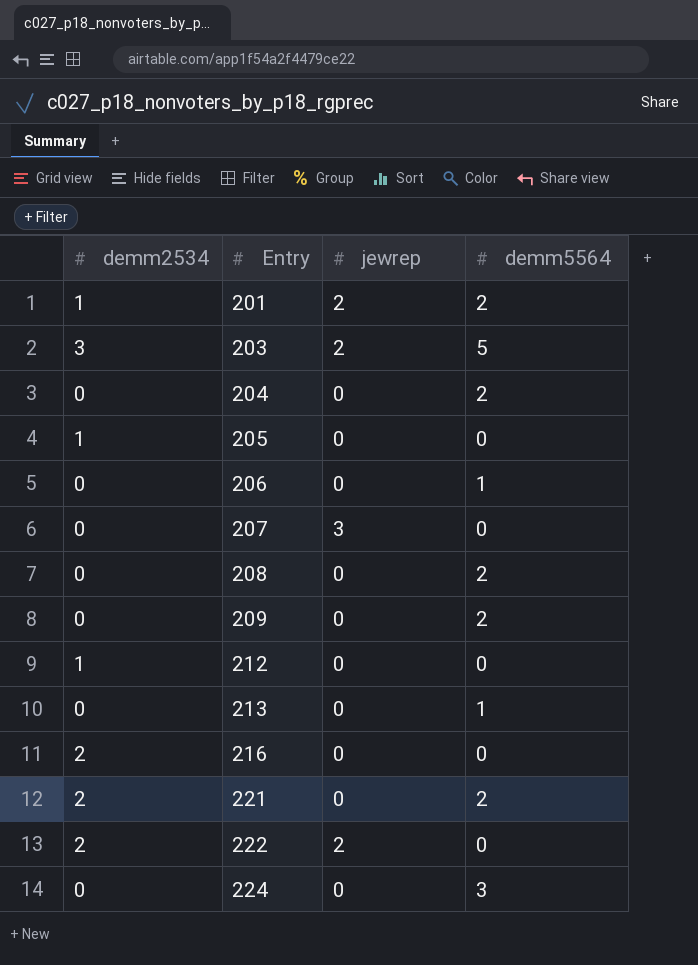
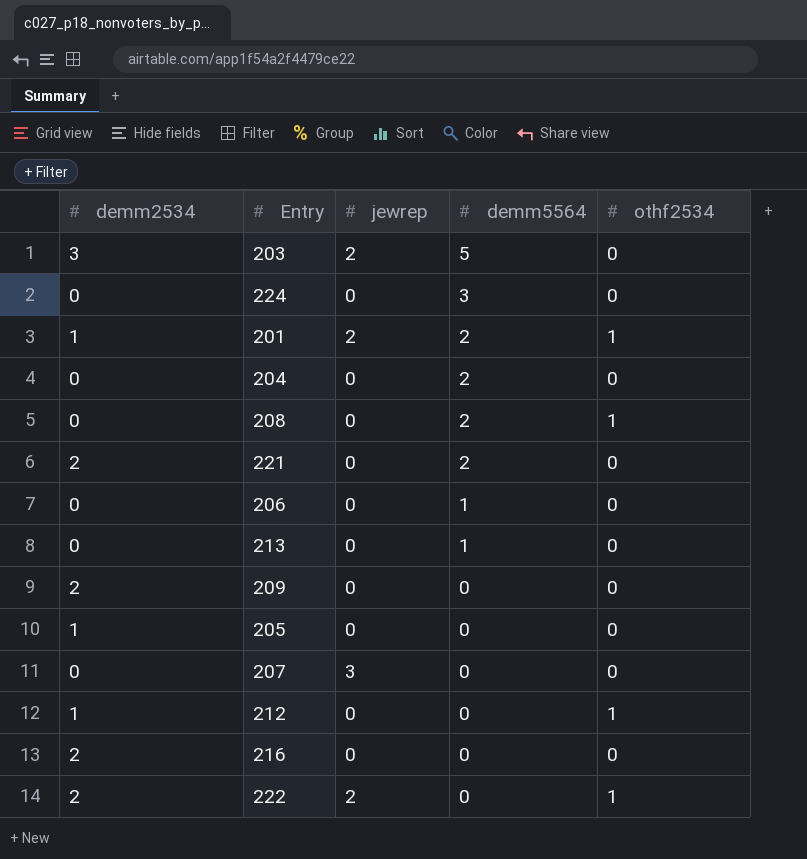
row order: Entry ascending -> demm5564 descending
column othf2534 | position: none -> 5
209 | demm2534: 0 -> 2
209 | demm5564: 2 -> 0

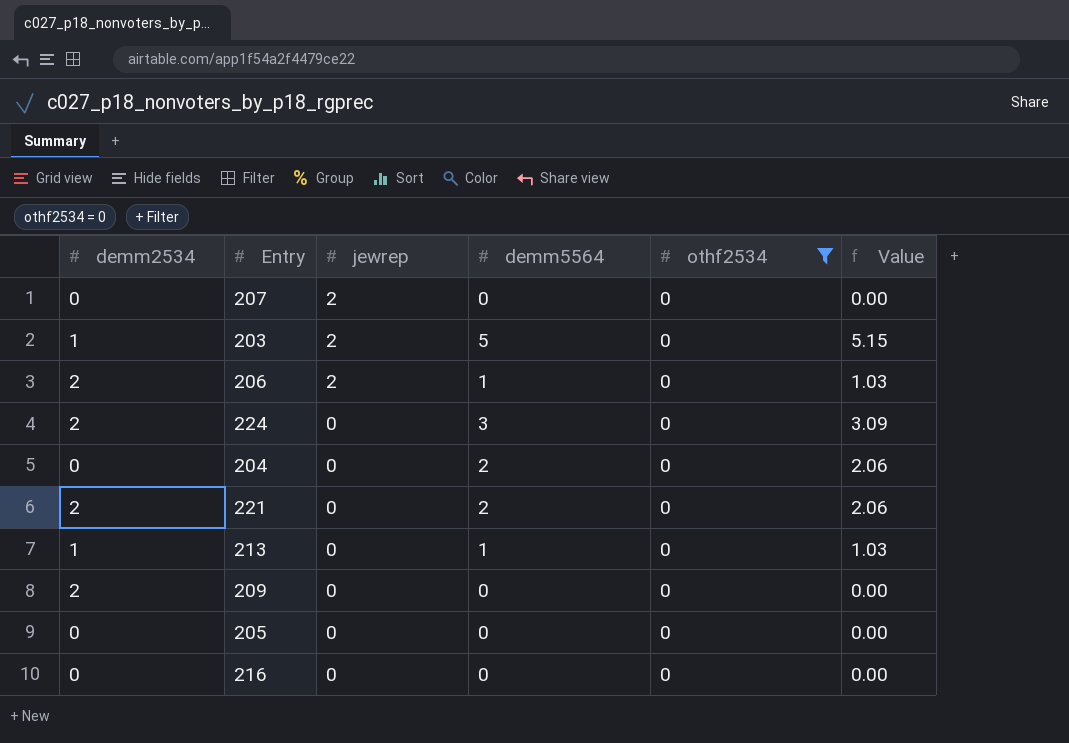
filter: none -> othf2534 = 0
row order: demm5564 descending -> jewrep descending
column Value | formula: none -> [demm5564] * 1.03
207 | jewrep: 3 -> 2
203 | demm2534: 3 -> 1
206 | demm2534: 0 -> 2
206 | jewrep: 0 -> 2
224 | demm2534: 0 -> 2
213 | demm2534: 0 -> 1
205 | demm2534: 1 -> 0
216 | demm2534: 2 -> 0

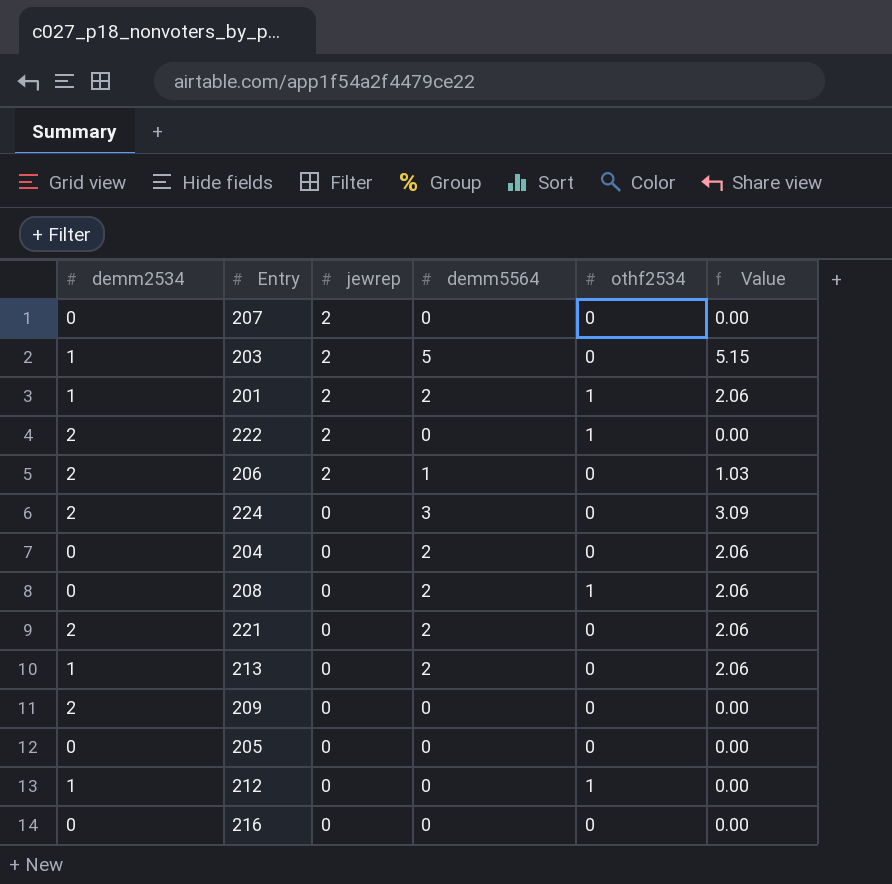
filter: othf2534 = 0 -> none
213 | demm5564: 1 -> 2
213 | Value: 1.03 -> 2.06

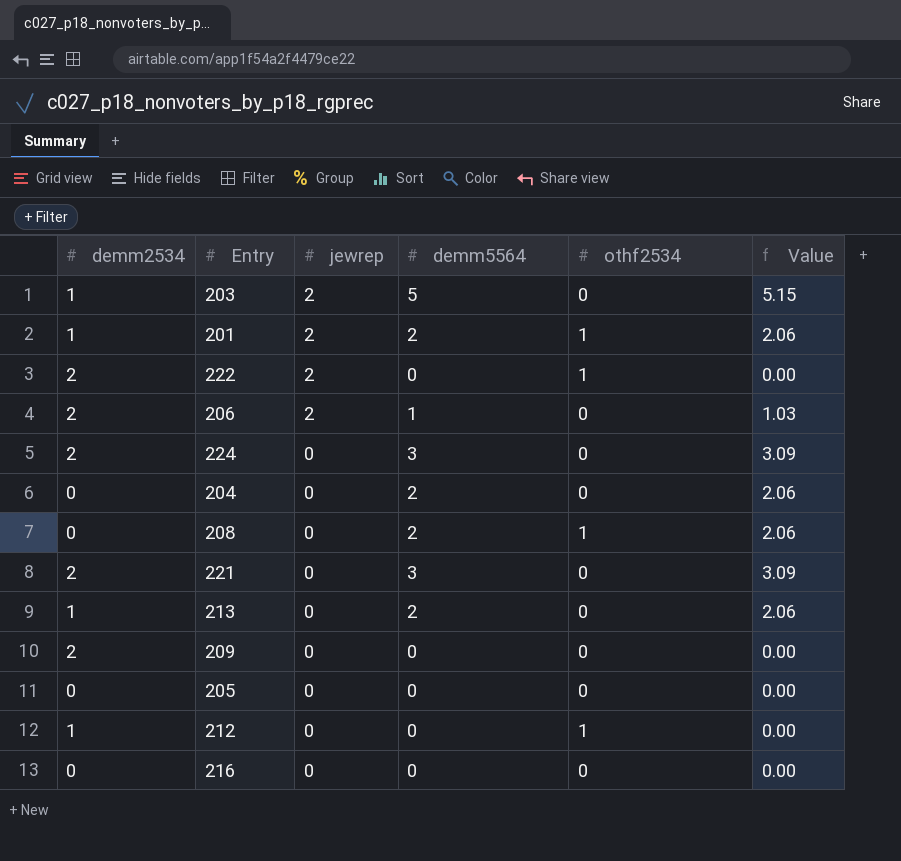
row 207: 0 | 2 | 0 | 0 | 0.00 -> none
221 | demm5564: 2 -> 3
221 | Value: 2.06 -> 3.09

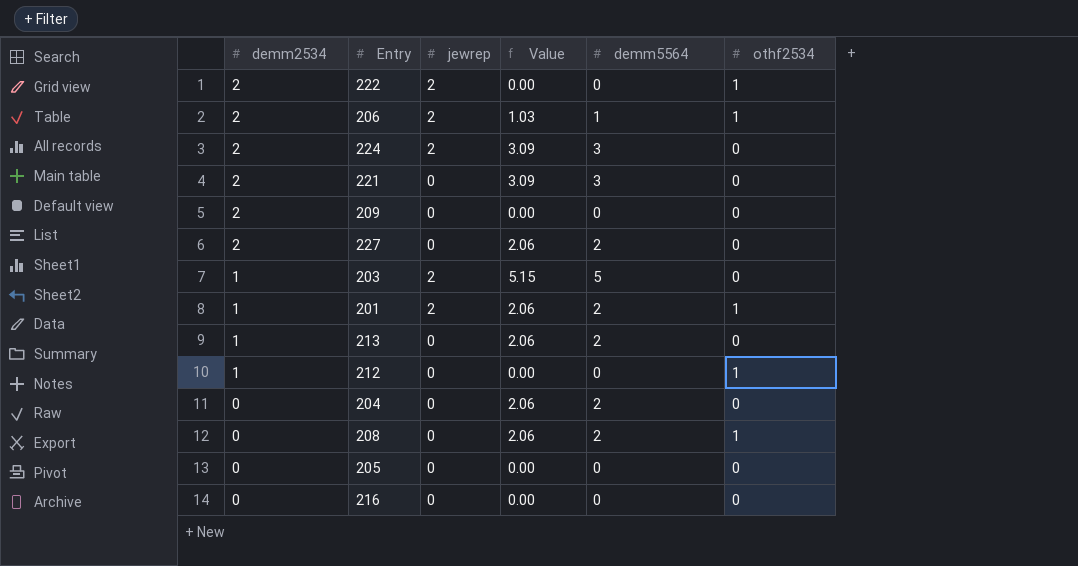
row order: jewrep descending -> demm2534 descending
column Value | position: 6 -> 4
206 | othf2534: 0 -> 1
224 | jewrep: 0 -> 2
row 227: none -> 2 | 0 | 2.06 | 2 | 0

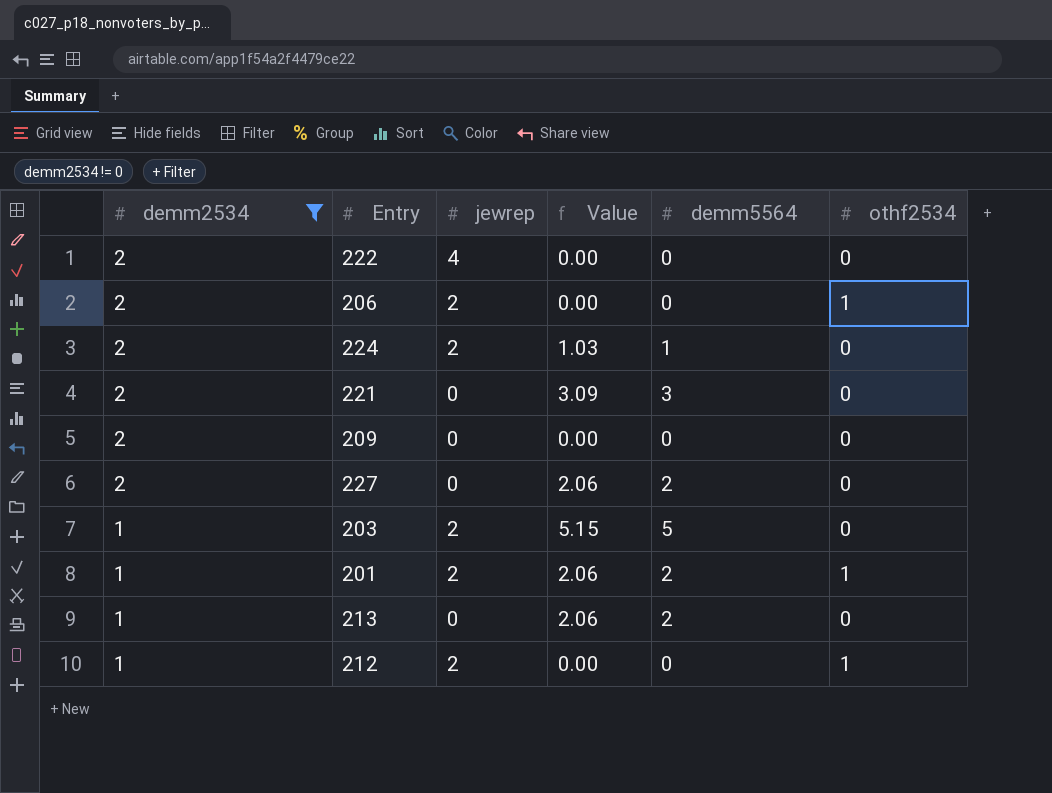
filter: none -> demm2534 != 0
222 | jewrep: 2 -> 4
222 | othf2534: 1 -> 0
206 | Value: 1.03 -> 0.00
206 | demm5564: 1 -> 0
224 | Value: 3.09 -> 1.03
224 | demm5564: 3 -> 1
212 | jewrep: 0 -> 2

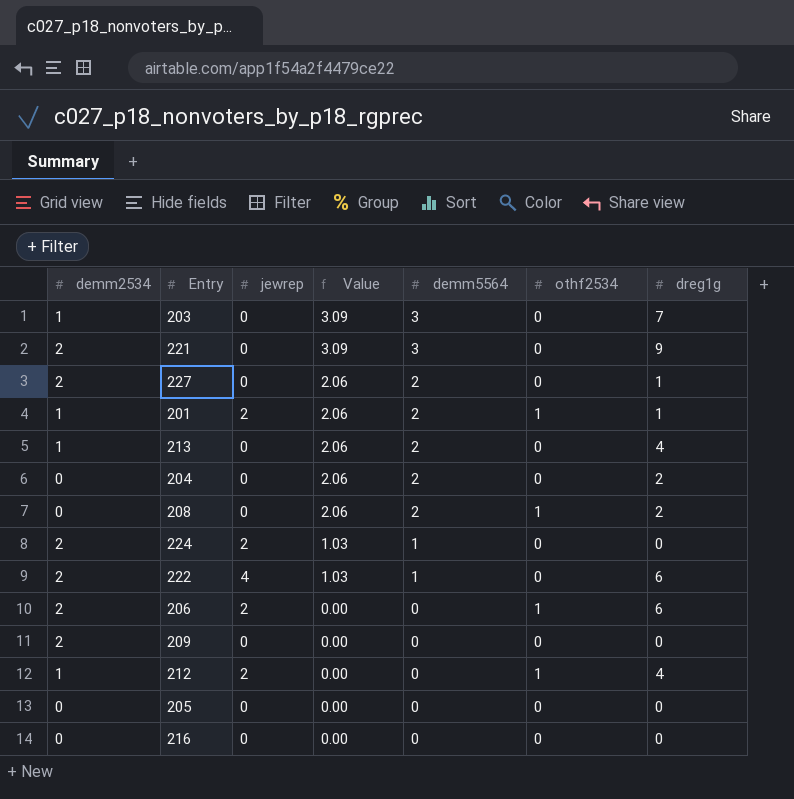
filter: demm2534 != 0 -> none
row order: demm2534 descending -> Value descending
column dreg1g | position: none -> 7
203 | jewrep: 2 -> 0
203 | Value: 5.15 -> 3.09
203 | demm5564: 5 -> 3
222 | Value: 0.00 -> 1.03
222 | demm5564: 0 -> 1

